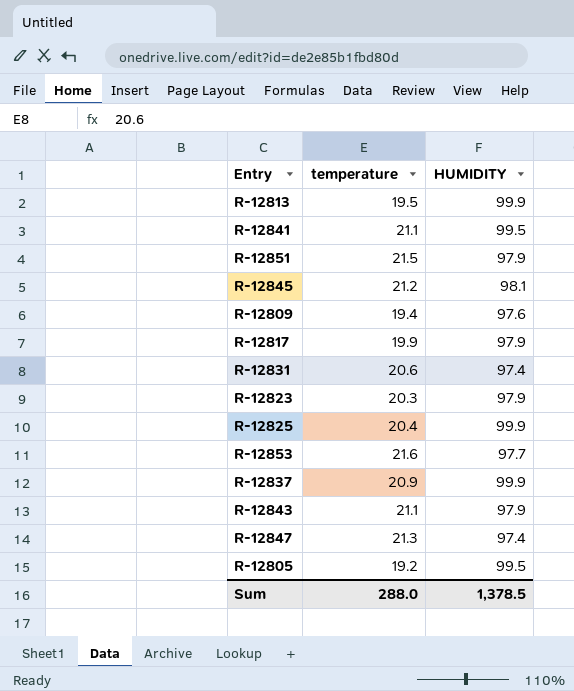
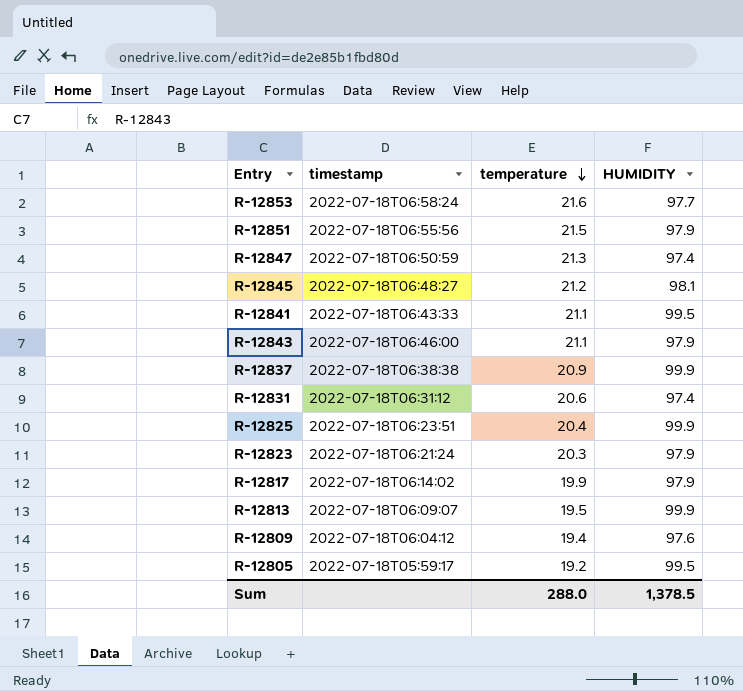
row order: none -> temperature descending
column timestamp | position: none -> 2

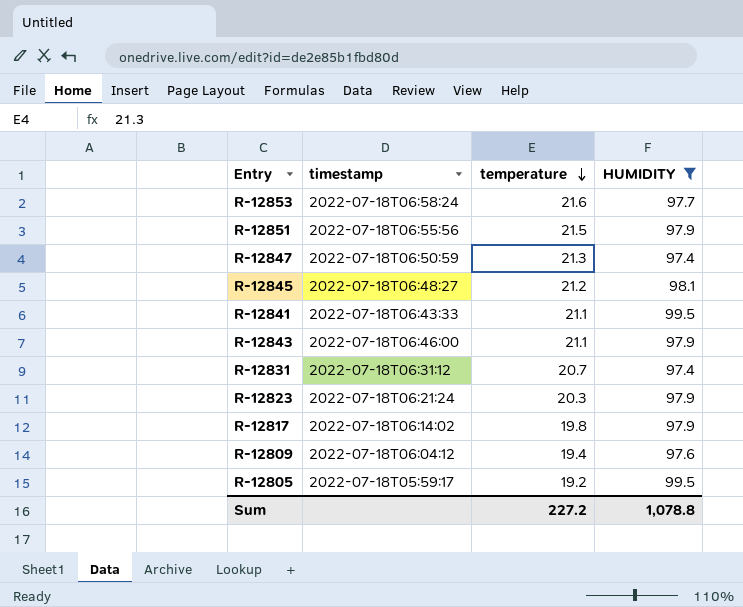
filter: none -> HUMIDITY != 99.9
R-12831 | temperature: 20.6 -> 20.7
R-12817 | temperature: 19.9 -> 19.8
Sum | temperature: 288.0 -> 227.2
Sum | HUMIDITY: 1,378.5 -> 1,078.8

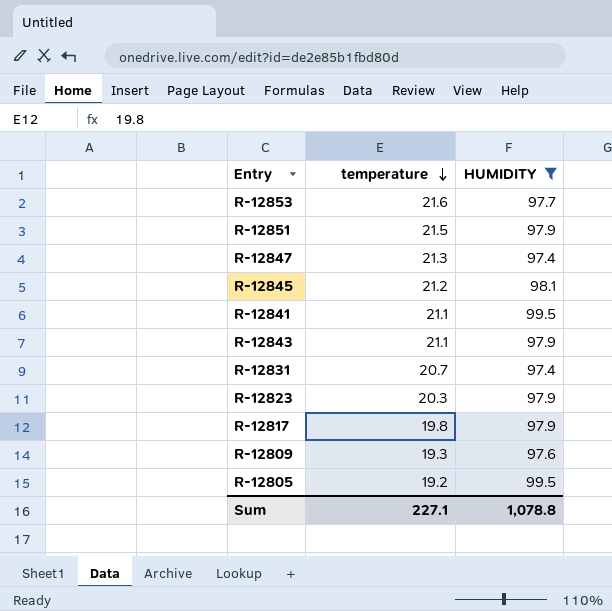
column timestamp | position: 2 -> none
R-12809 | temperature: 19.4 -> 19.3
Sum | temperature: 227.2 -> 227.1

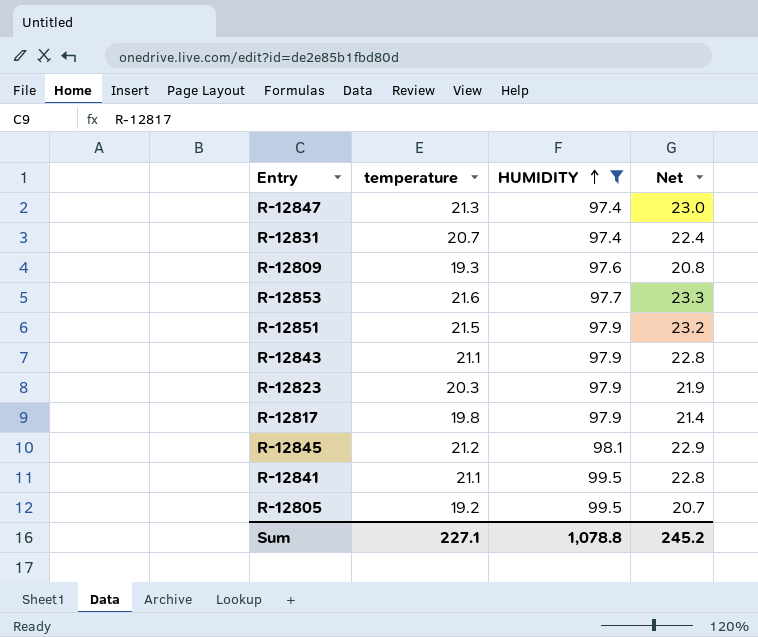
row order: temperature descending -> HUMIDITY ascending
column Net | formula: none -> [temperature] * 1.08

